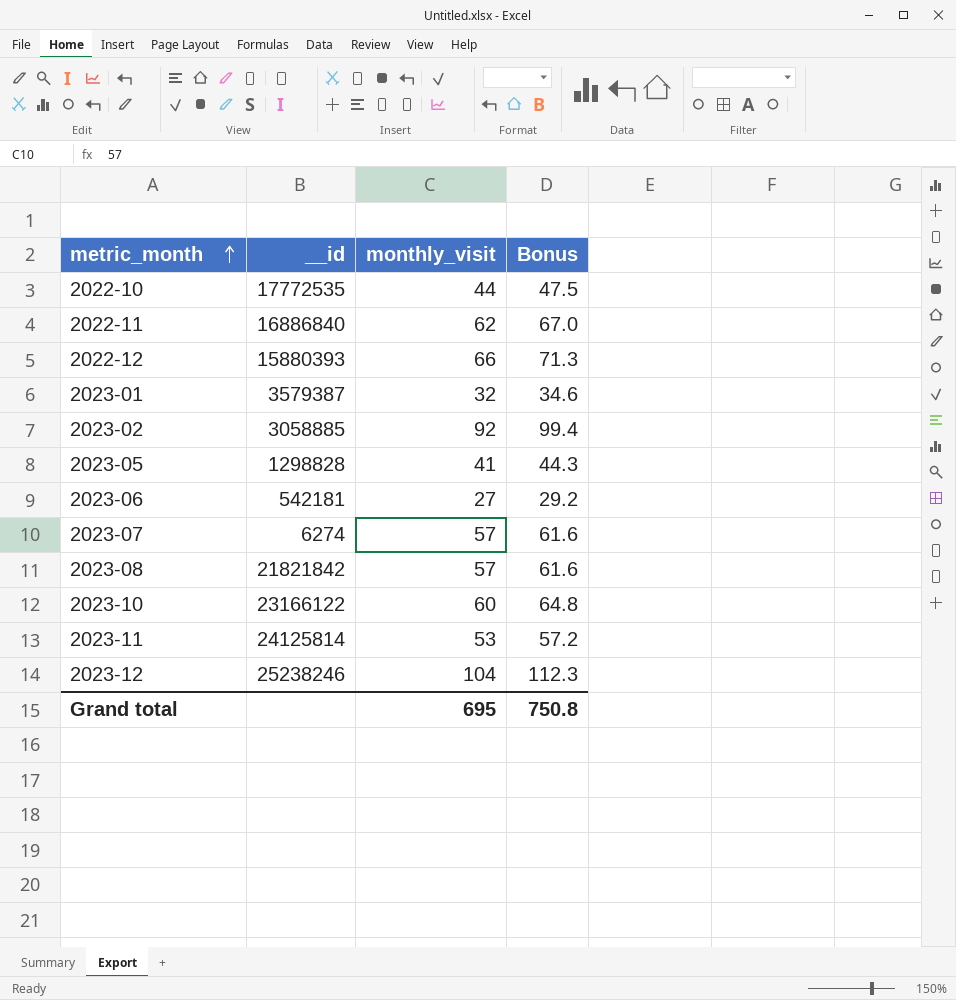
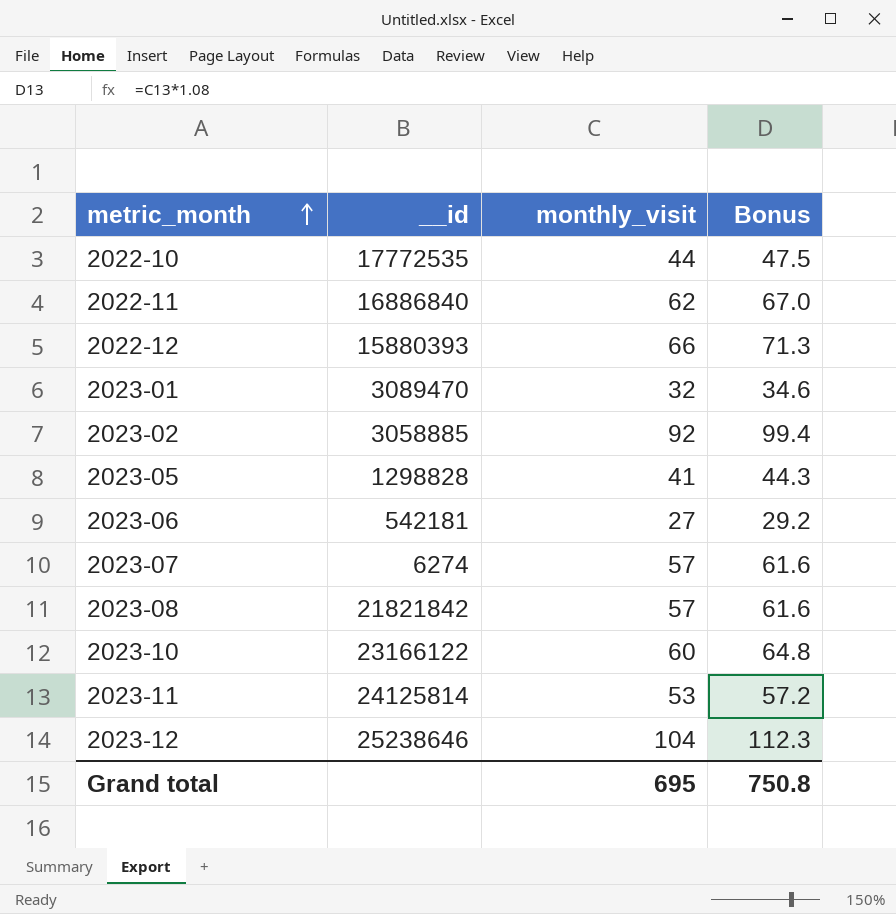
2023-01 | __id: 3579387 -> 3089470
2023-12 | __id: 25238246 -> 25238646

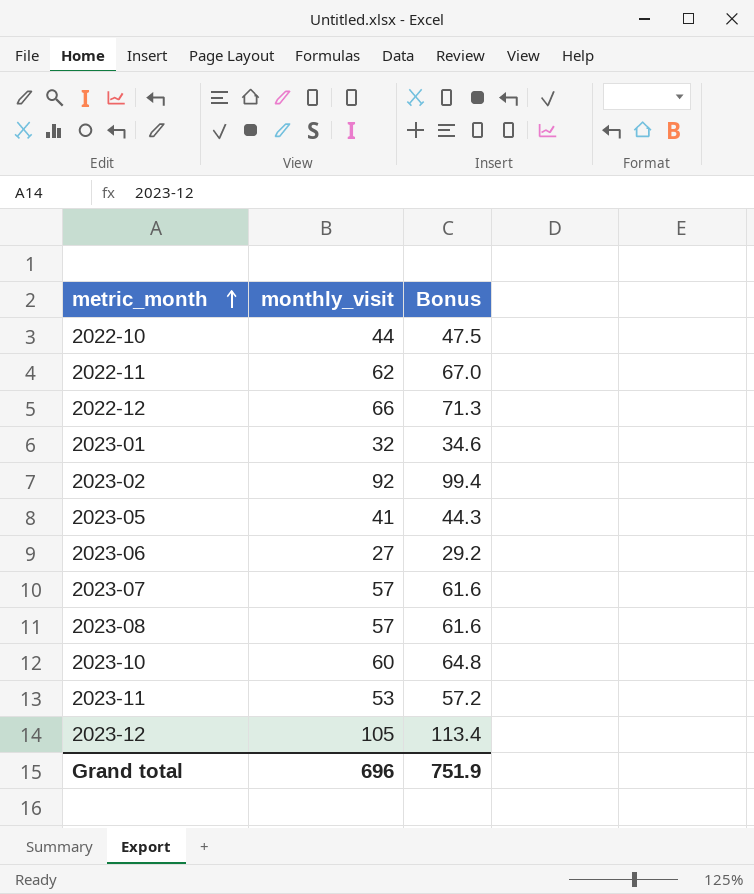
column __id | position: 2 -> none
2023-12 | monthly_visit: 104 -> 105
2023-12 | Bonus: 112.3 -> 113.4
Grand total | monthly_visit: 695 -> 696
Grand total | Bonus: 750.8 -> 751.9

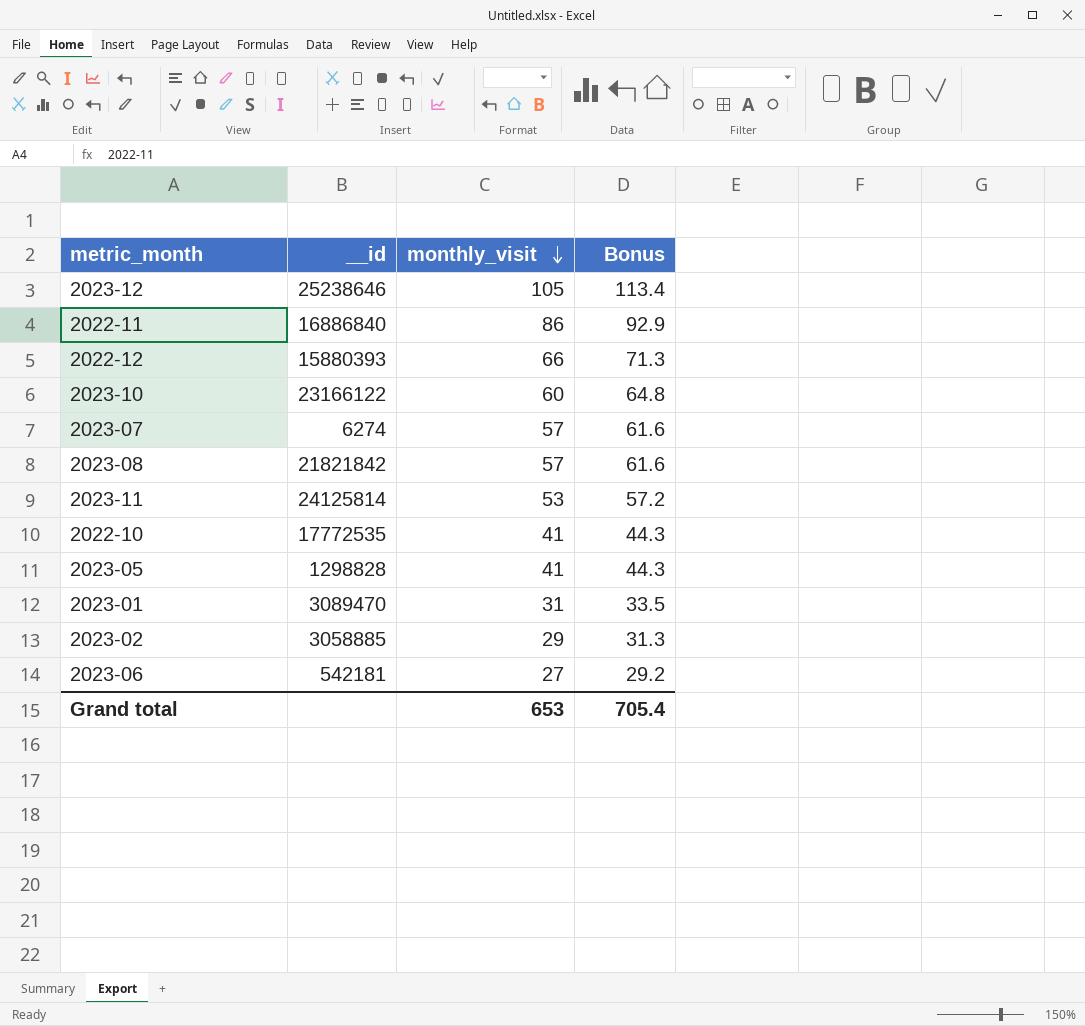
row order: metric_month ascending -> monthly_visit descending
column __id | position: none -> 2
2022-11 | monthly_visit: 62 -> 86
2022-11 | Bonus: 67.0 -> 92.9
2022-10 | monthly_visit: 44 -> 41
2022-10 | Bonus: 47.5 -> 44.3
2023-01 | monthly_visit: 32 -> 31
2023-01 | Bonus: 34.6 -> 33.5
2023-02 | monthly_visit: 92 -> 29
2023-02 | Bonus: 99.4 -> 31.3
Grand total | monthly_visit: 696 -> 653
Grand total | Bonus: 751.9 -> 705.4

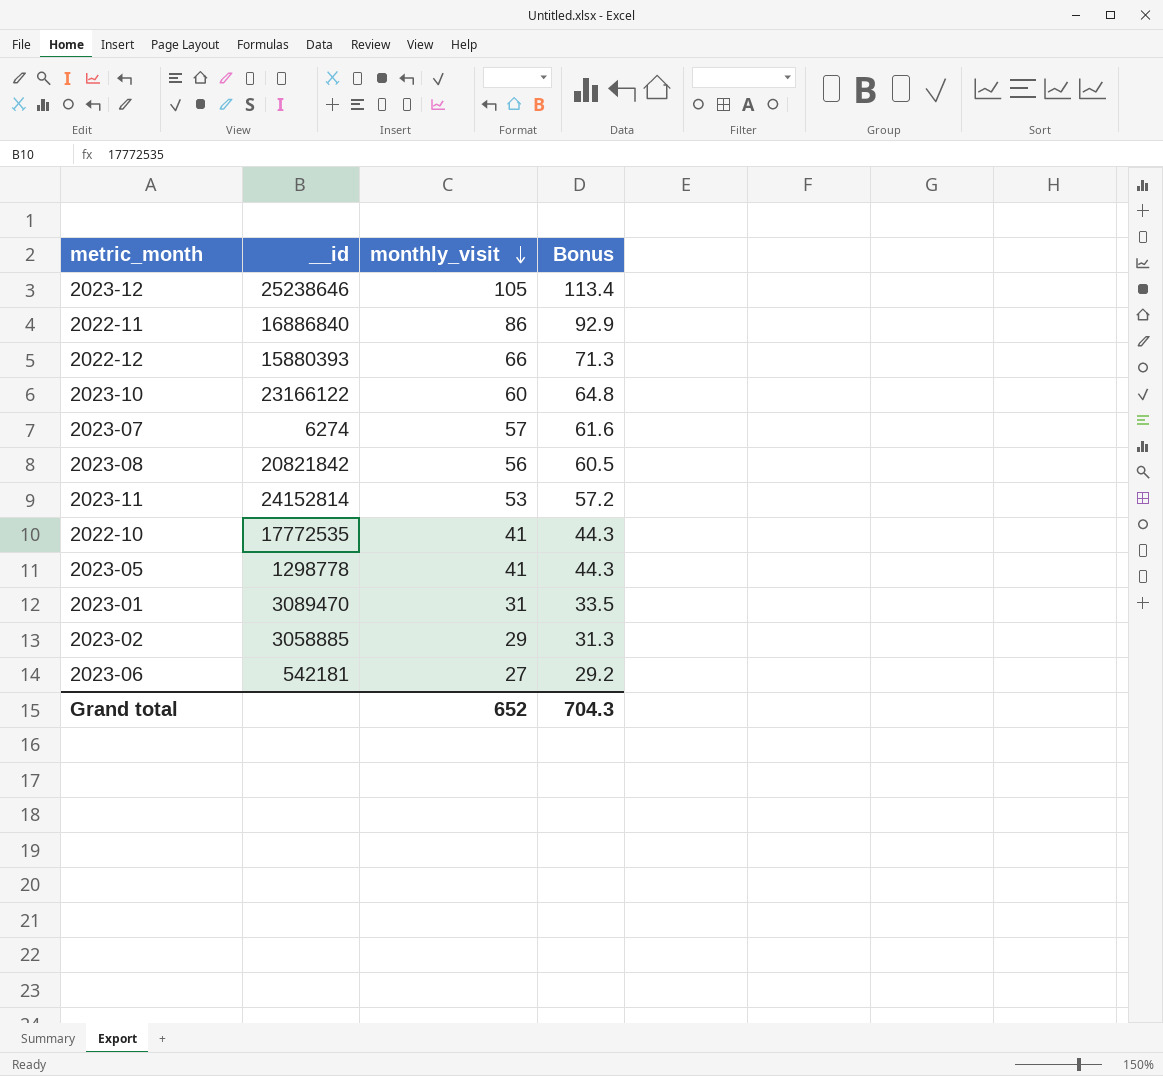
2023-08 | __id: 21821842 -> 20821842
2023-08 | monthly_visit: 57 -> 56
2023-08 | Bonus: 61.6 -> 60.5
2023-11 | __id: 24125814 -> 24152814
2023-05 | __id: 1298828 -> 1298778
Grand total | monthly_visit: 653 -> 652
Grand total | Bonus: 705.4 -> 704.3

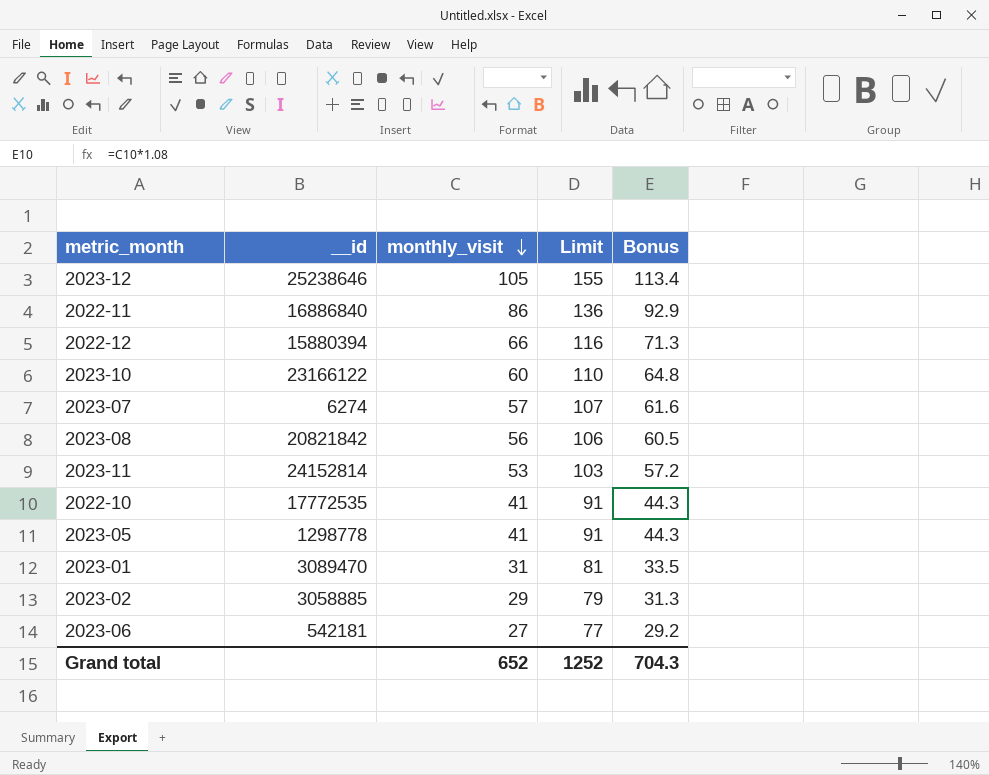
column Limit | formula: none -> [monthly_visit] + 50
2022-12 | __id: 15880393 -> 15880394

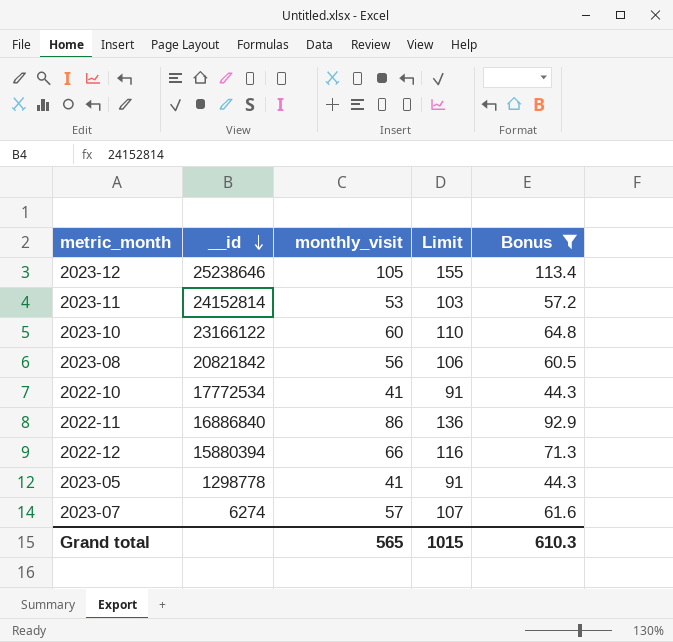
filter: none -> Bonus >= 44.3
row order: monthly_visit descending -> __id descending
2022-10 | __id: 17772535 -> 17772534
Grand total | monthly_visit: 652 -> 565
Grand total | Limit: 1252 -> 1015
Grand total | Bonus: 704.3 -> 610.3

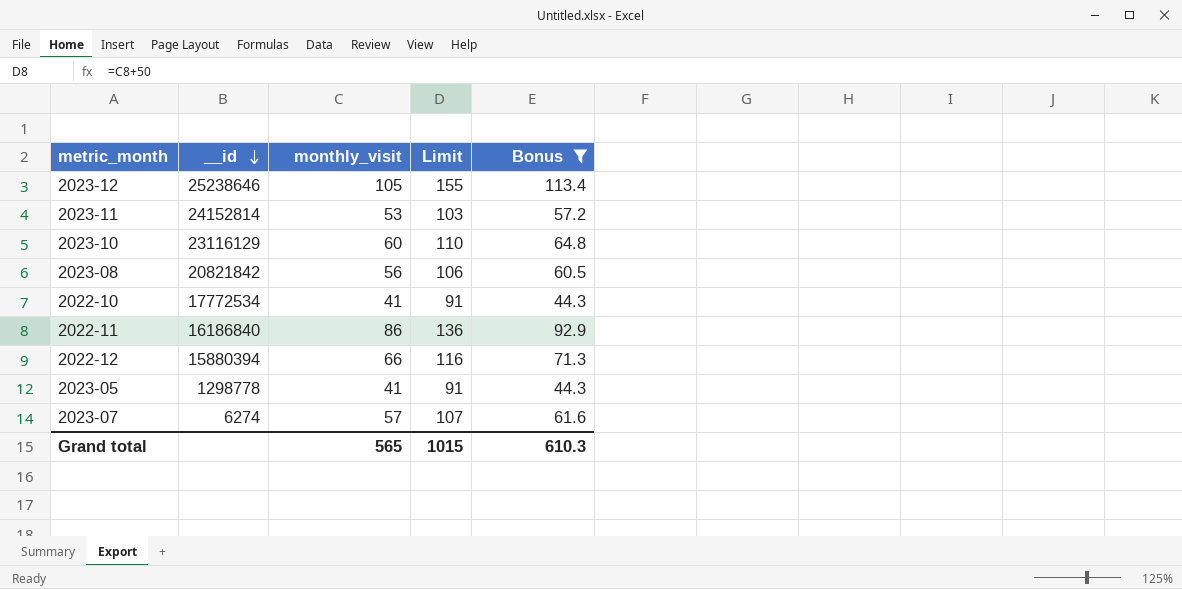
2023-10 | __id: 23166122 -> 23116129
2022-11 | __id: 16886840 -> 16186840

